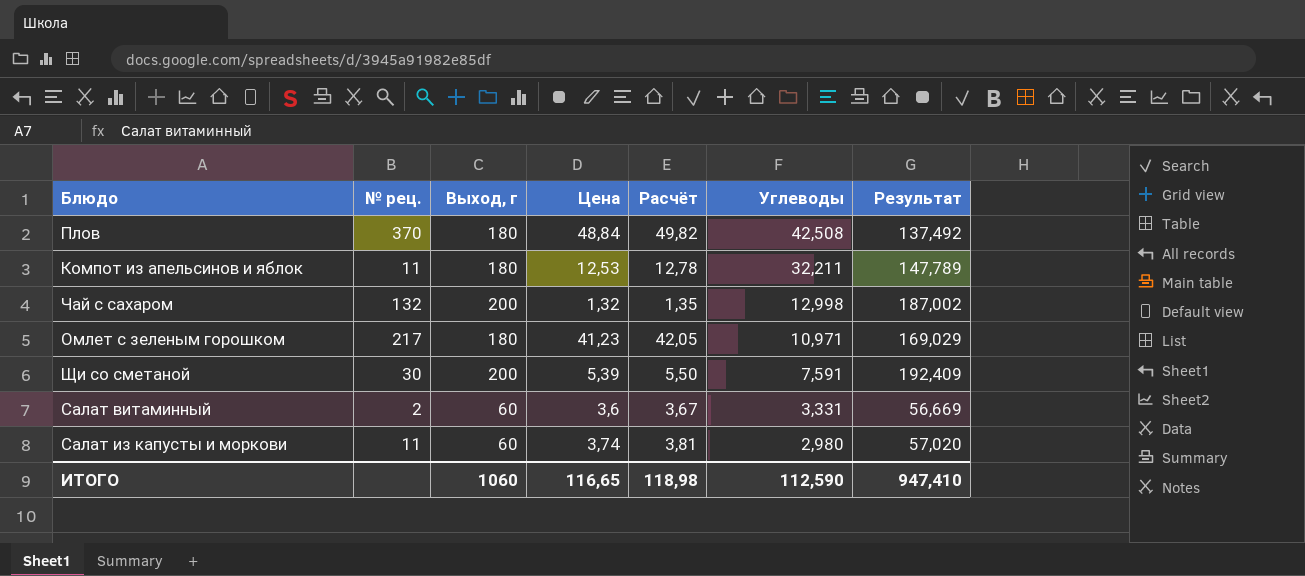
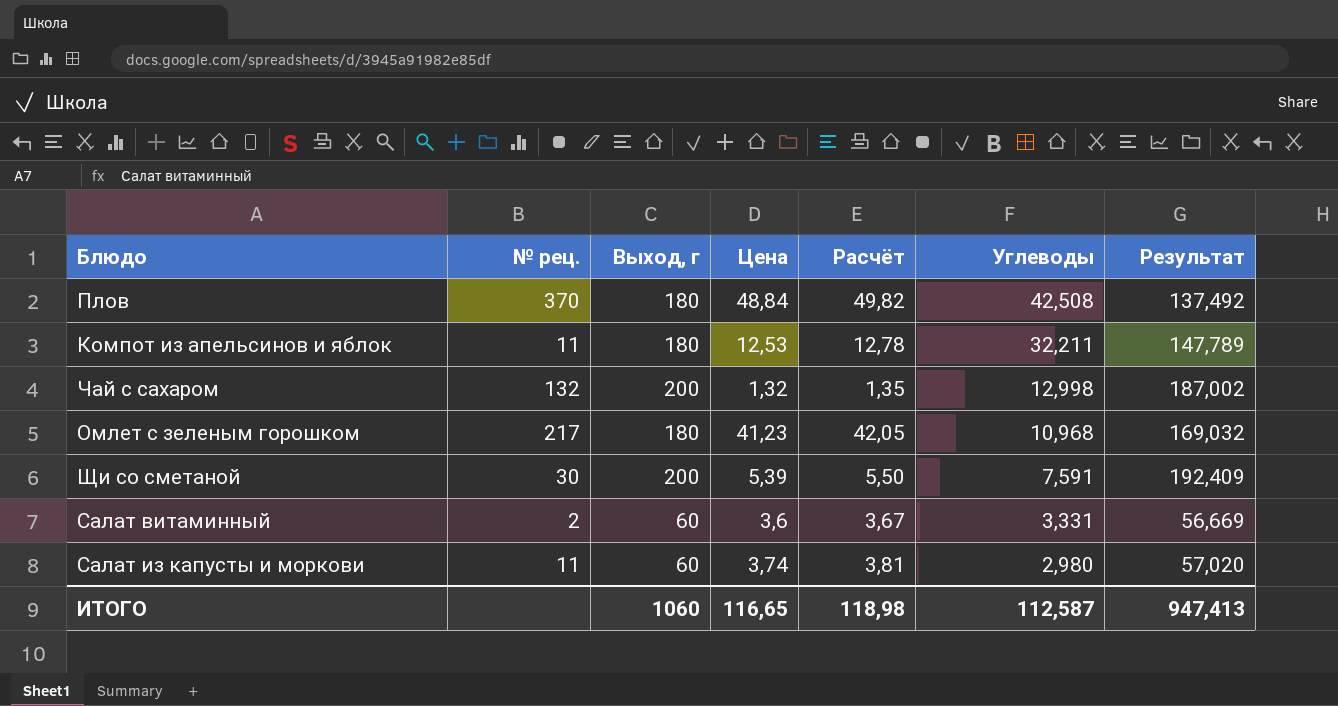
Омлет с зеленым горошком | Углеводы: 10,971 -> 10,968
Омлет с зеленым горошком | Результат: 169,029 -> 169,032
ИТОГО | Углеводы: 112,590 -> 112,587
ИТОГО | Результат: 947,410 -> 947,413

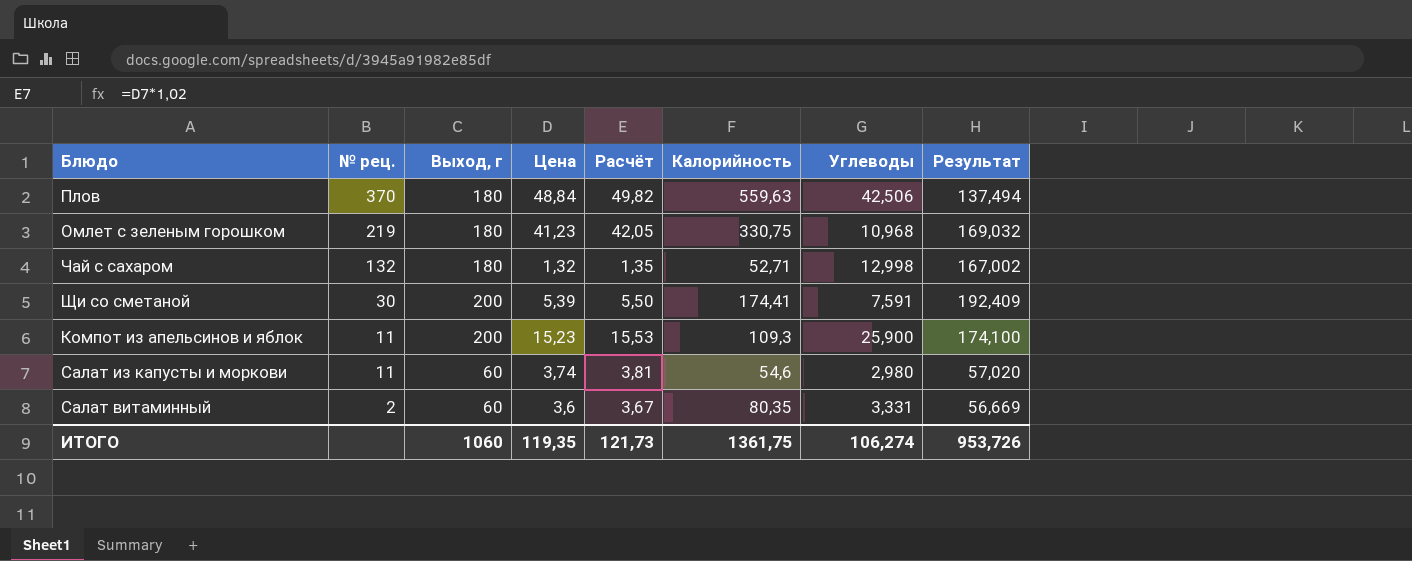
row order: Углеводы descending -> № рец. descending
column Калорийность | position: none -> 6
Плов | Углеводы: 42,508 -> 42,506
Плов | Результат: 137,492 -> 137,494
Омлет с зеленым горошком | № рец.: 217 -> 219
Чай с сахаром | Выход, г: 200 -> 180
Чай с сахаром | Результат: 187,002 -> 167,002
Компот из апельсинов и яблок | Выход, г: 180 -> 200
Компот из апельсинов и яблок | Цена: 12,53 -> 15,23
Компот из апельсинов и яблок | Расчёт: 12,78 -> 15,53
Компот из апельсинов и яблок | Углеводы: 32,211 -> 25,900
Компот из апельсинов и яблок | Результат: 147,789 -> 174,100
ИТОГО | Цена: 116,65 -> 119,35
ИТОГО | Расчёт: 118,98 -> 121,73
ИТОГО | Углеводы: 112,587 -> 106,274
ИТОГО | Результат: 947,413 -> 953,726

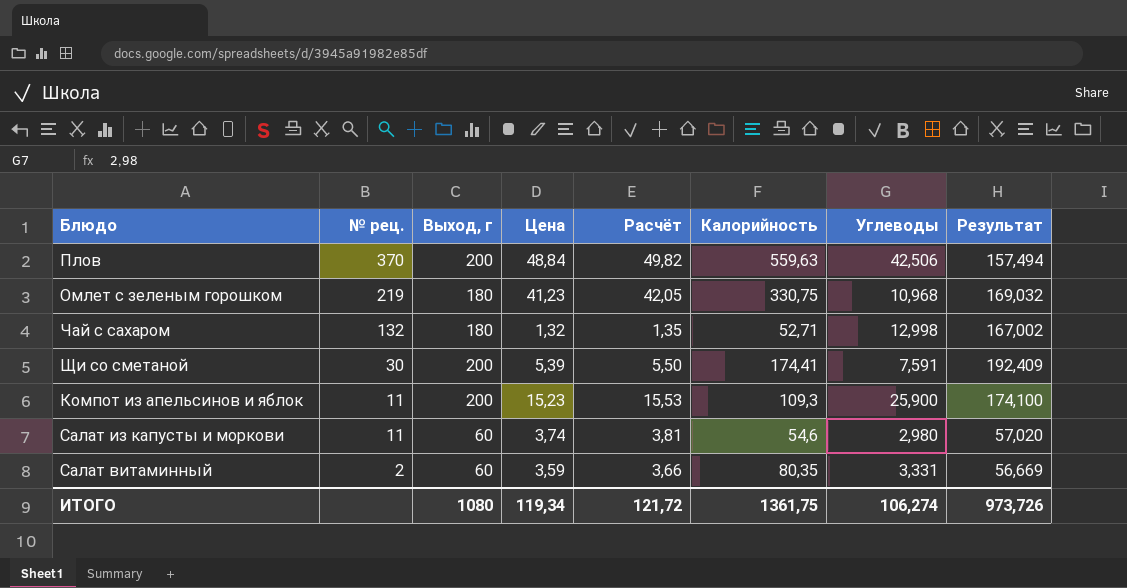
Плов | Выход, г: 180 -> 200
Плов | Результат: 137,494 -> 157,494
Салат витаминный | Цена: 3,6 -> 3,59
Салат витаминный | Расчёт: 3,67 -> 3,66
ИТОГО | Выход, г: 1060 -> 1080
ИТОГО | Цена: 119,35 -> 119,34
ИТОГО | Расчёт: 121,73 -> 121,72
ИТОГО | Результат: 953,726 -> 973,726

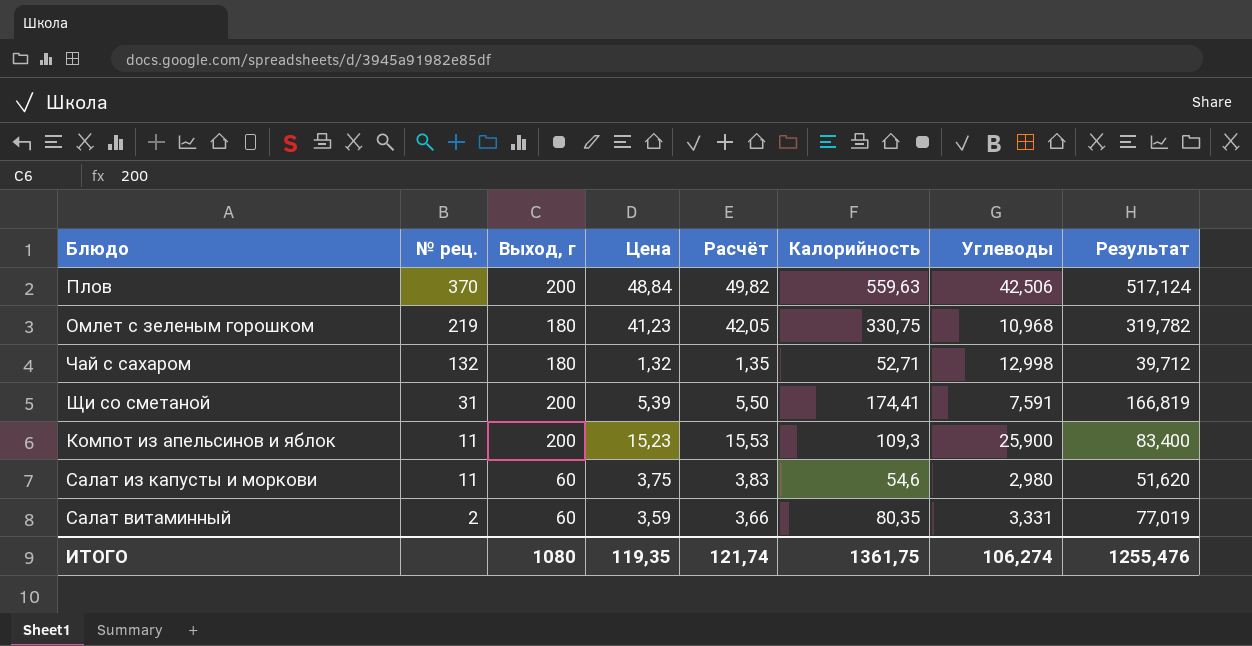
column Результат | formula: [Выход, г] - [Углеводы] -> [Калорийность] - [Углеводы]
Щи со сметаной | № рец.: 30 -> 31
Салат из капусты и моркови | Цена: 3,74 -> 3,75
Салат из капусты и моркови | Расчёт: 3,81 -> 3,83
ИТОГО | Цена: 119,34 -> 119,35
ИТОГО | Расчёт: 121,72 -> 121,74
ИТОГО | Результат: 973,726 -> 1255,476

